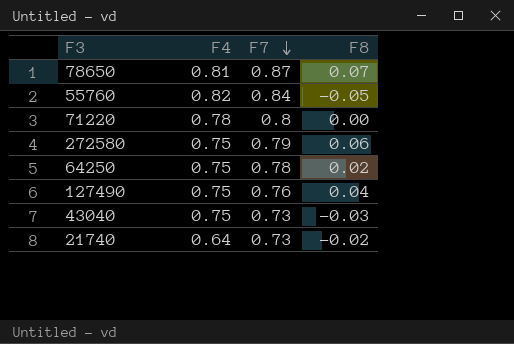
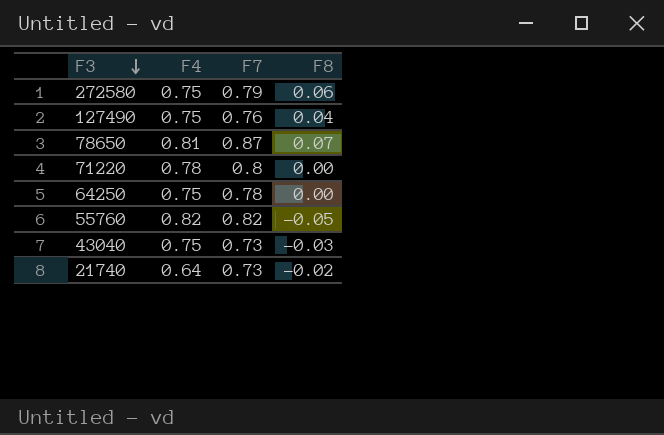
row order: F7 descending -> F3 descending
64250 | F8: 0.02 -> 0.00
55760 | F7: 0.84 -> 0.82

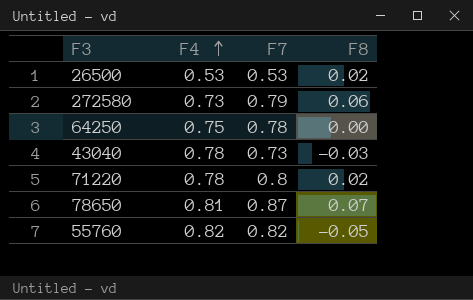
row order: F3 descending -> F4 ascending
row 127490: 0.75 | 0.76 | 0.04 -> none
row 21740: 0.64 | 0.73 | -0.02 -> none
row 26500: none -> 0.53 | 0.53 | 0.02
272580 | F4: 0.75 -> 0.73
43040 | F4: 0.75 -> 0.78
71220 | F8: 0.00 -> 0.02

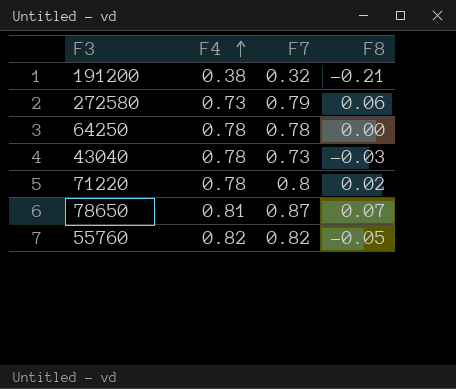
row 26500: 0.53 | 0.53 | 0.02 -> none
row 191200: none -> 0.38 | 0.32 | -0.21
64250 | F4: 0.75 -> 0.78

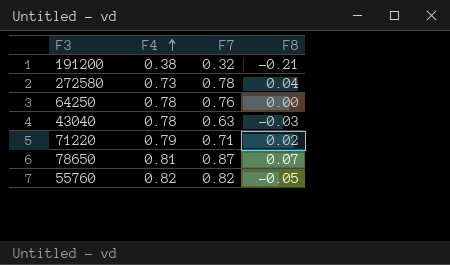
272580 | F7: 0.79 -> 0.78
272580 | F8: 0.06 -> 0.04
64250 | F7: 0.78 -> 0.76
43040 | F7: 0.73 -> 0.63
71220 | F4: 0.78 -> 0.79
71220 | F7: 0.8 -> 0.71

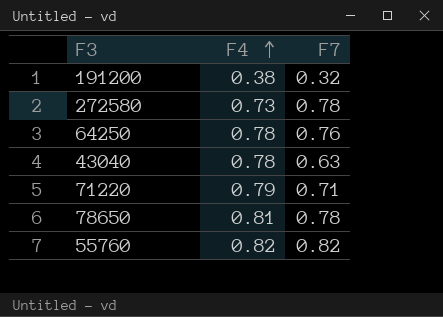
column F8 | position: 4 -> none
78650 | F7: 0.87 -> 0.78

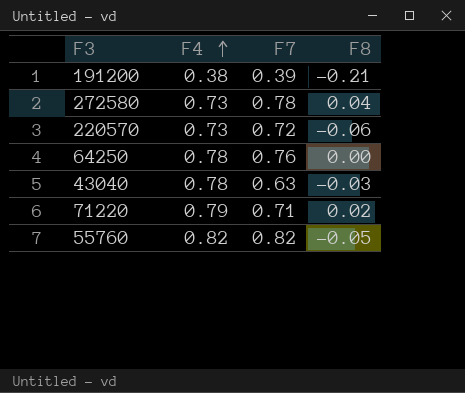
column F8 | position: none -> 4
row 78650: 0.81 | 0.78 -> none
191200 | F7: 0.32 -> 0.39
row 220570: none -> 0.73 | 0.72 | -0.06

